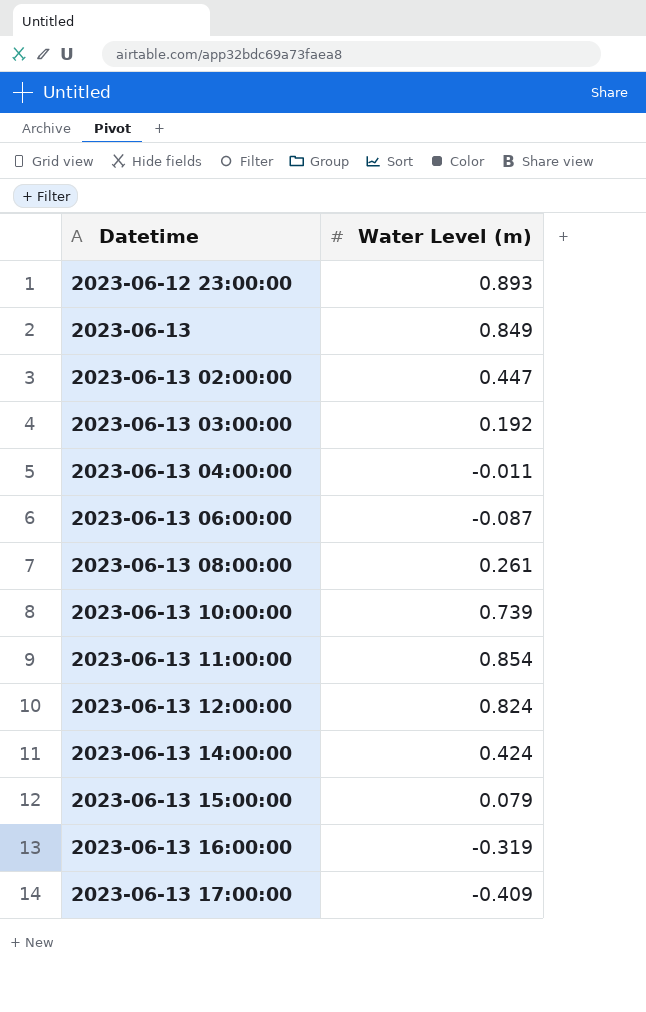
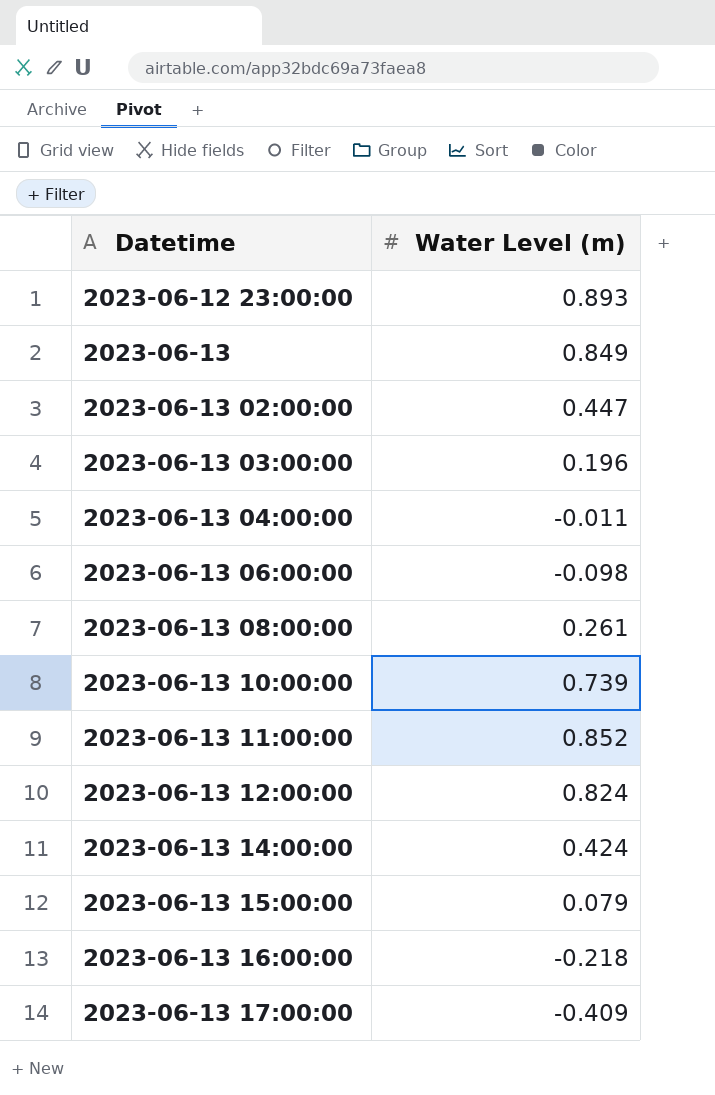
2023-06-13 03:00:00 | Water Level (m): 0.192 -> 0.196
2023-06-13 06:00:00 | Water Level (m): -0.087 -> -0.098
2023-06-13 11:00:00 | Water Level (m): 0.854 -> 0.852
2023-06-13 16:00:00 | Water Level (m): -0.319 -> -0.218

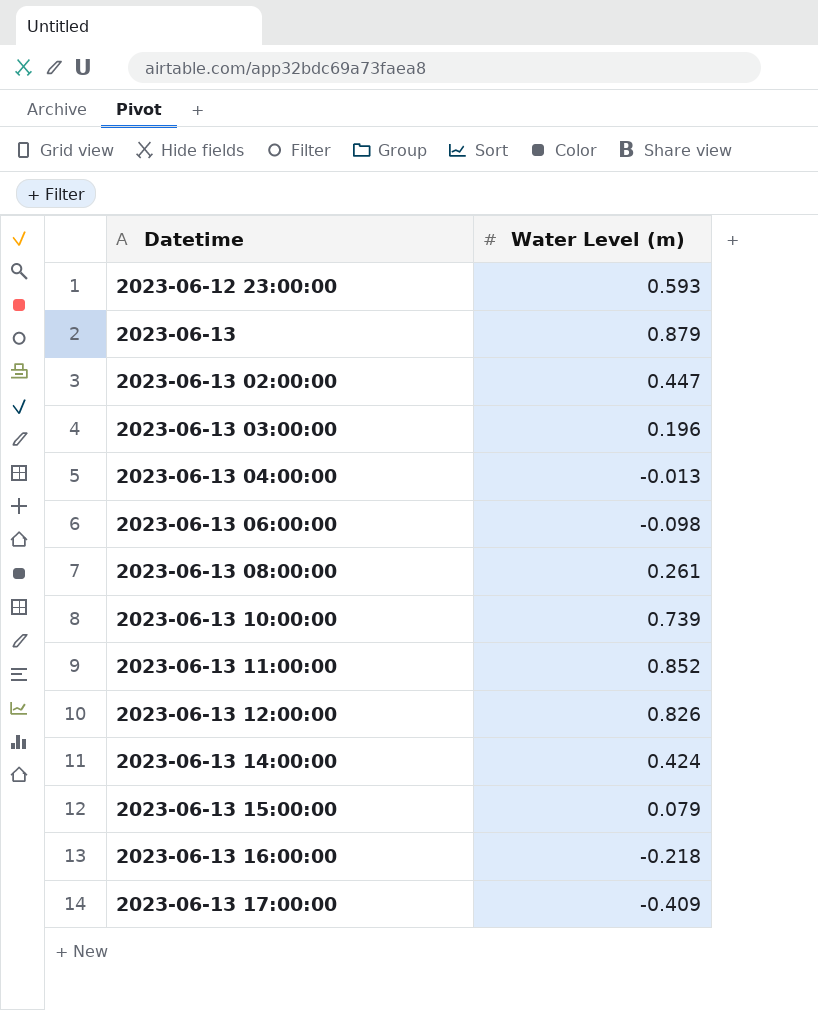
2023-06-12 23:00:00 | Water Level (m): 0.893 -> 0.593
2023-06-13 | Water Level (m): 0.849 -> 0.879
2023-06-13 04:00:00 | Water Level (m): -0.011 -> -0.013
2023-06-13 12:00:00 | Water Level (m): 0.824 -> 0.826

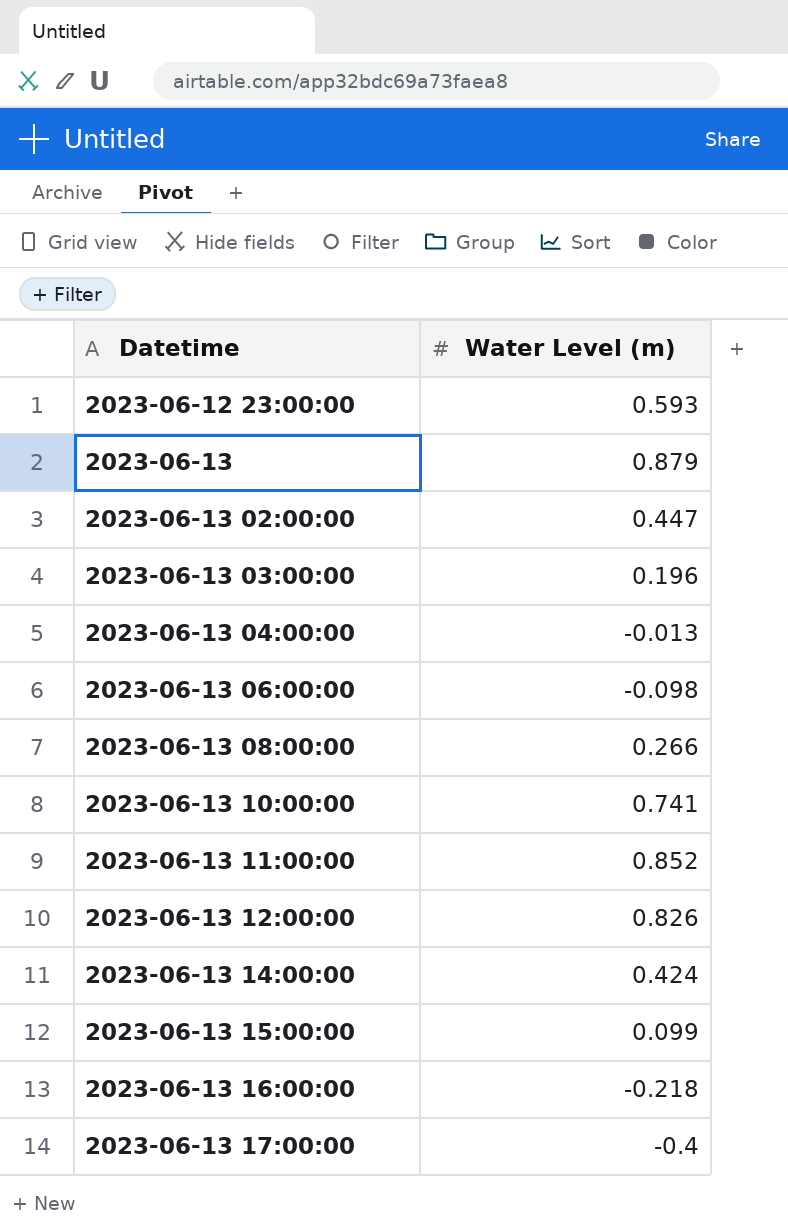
2023-06-13 08:00:00 | Water Level (m): 0.261 -> 0.266
2023-06-13 10:00:00 | Water Level (m): 0.739 -> 0.741
2023-06-13 15:00:00 | Water Level (m): 0.079 -> 0.099
2023-06-13 17:00:00 | Water Level (m): -0.409 -> -0.4

